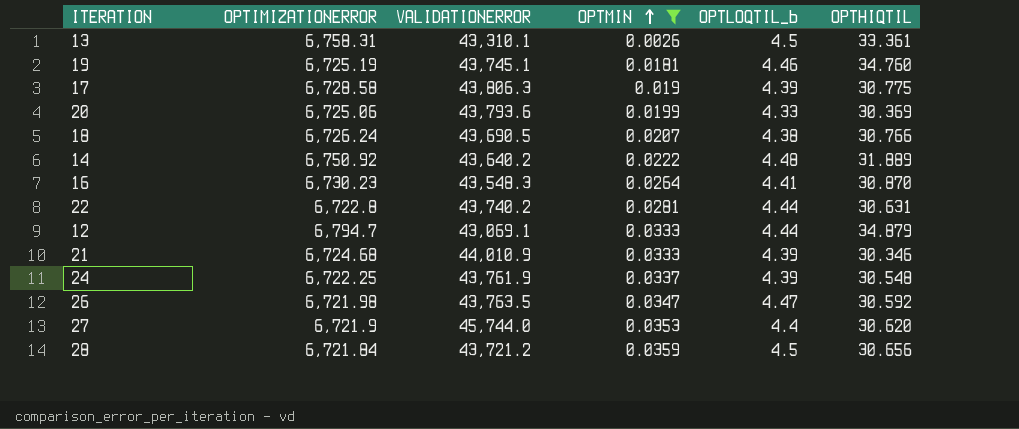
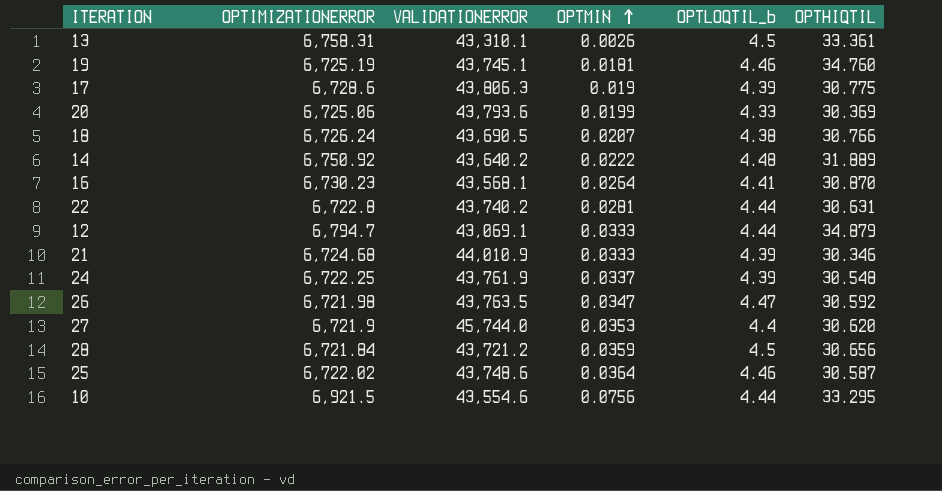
filter: OPTMIN <= 0.0359 -> none
17 | OPTIMIZATIONERROR: 6,728.58 -> 6,728.6
16 | VALIDATIONERROR: 43,548.3 -> 43,568.1

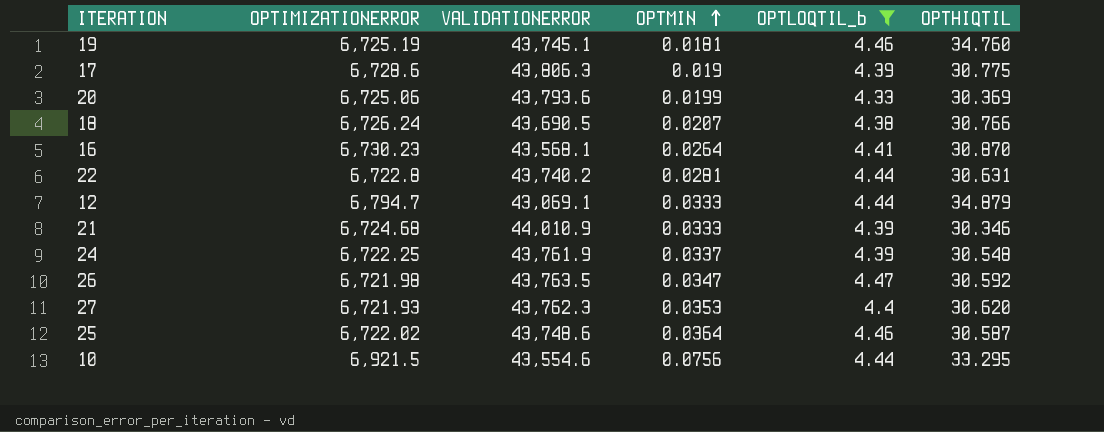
filter: none -> OPTLOQTIL_b <= 4.47
27 | OPTIMIZATIONERROR: 6,721.9 -> 6,721.93
27 | VALIDATIONERROR: 45,744.0 -> 43,762.3

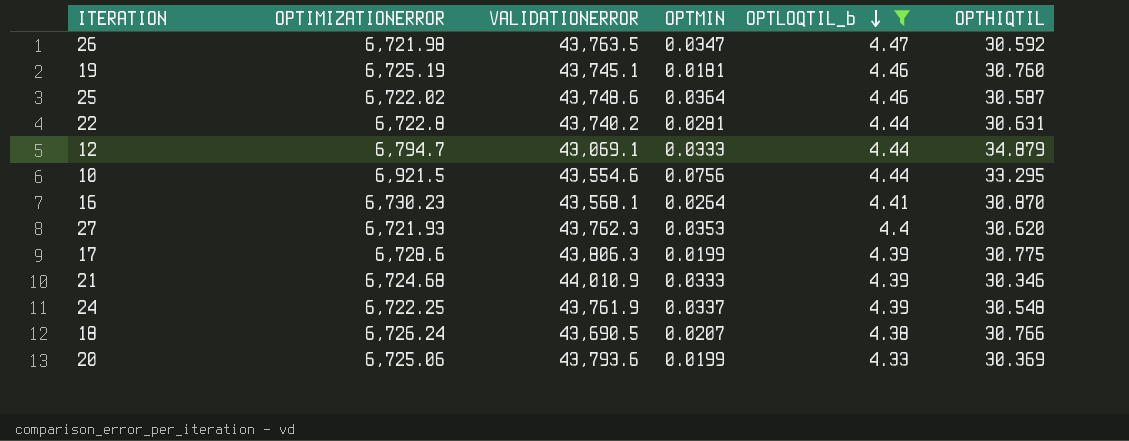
row order: OPTMIN ascending -> OPTLOQTIL_b descending
19 | OPTHIQTIL: 34.760 -> 30.760
17 | OPTMIN: 0.019 -> 0.0199

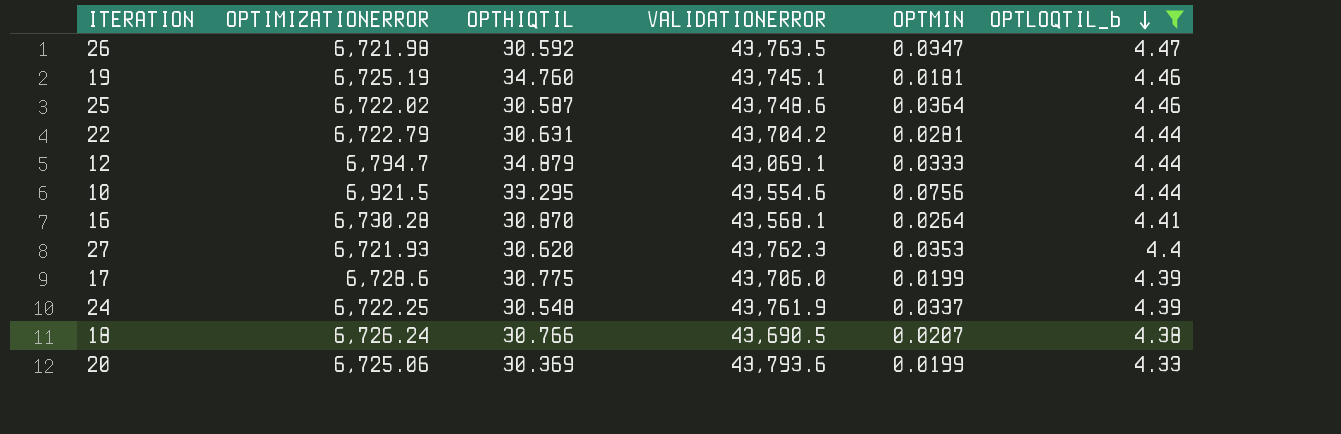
column OPTHIQTIL | position: 6 -> 3
row 21: 6,724.68 | 44,010.9 | 0.0333 | 4.39 | 30.346 -> none
19 | OPTHIQTIL: 30.760 -> 34.760
22 | OPTIMIZATIONERROR: 6,722.8 -> 6,722.79
22 | VALIDATIONERROR: 43,740.2 -> 43,704.2
16 | OPTIMIZATIONERROR: 6,730.23 -> 6,730.28
17 | VALIDATIONERROR: 43,806.3 -> 43,706.0

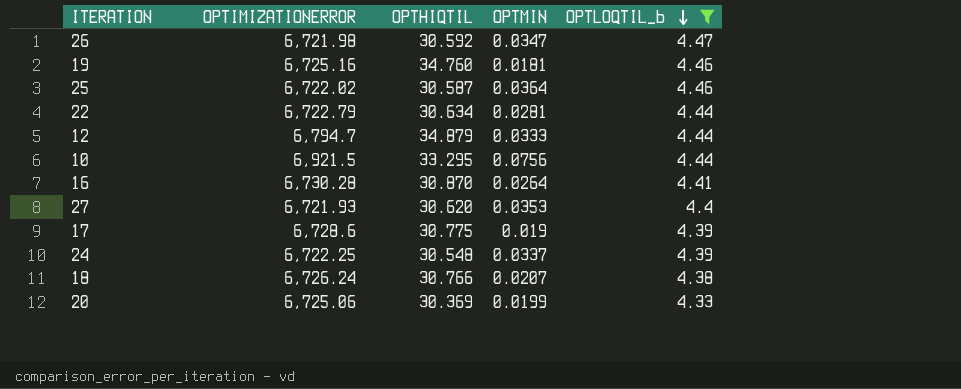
column VALIDATIONERROR | position: 4 -> none
19 | OPTIMIZATIONERROR: 6,725.19 -> 6,725.16
22 | OPTHIQTIL: 30.631 -> 30.634
17 | OPTMIN: 0.0199 -> 0.019

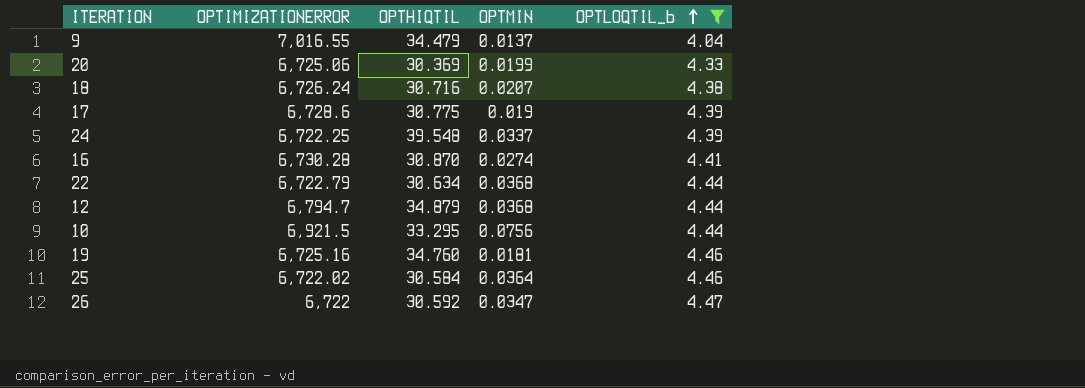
row order: OPTLOQTIL_b descending -> OPTLOQTIL_b ascending
row 27: 6,721.93 | 30.620 | 0.0353 | 4.4 -> none
row 9: none -> 7,016.55 | 34.479 | 0.0137 | 4.04
18 | OPTHIQTIL: 30.766 -> 30.716
24 | OPTHIQTIL: 30.548 -> 39.548
16 | OPTMIN: 0.0264 -> 0.0274
22 | OPTMIN: 0.0281 -> 0.0368
12 | OPTMIN: 0.0333 -> 0.0368
25 | OPTHIQTIL: 30.587 -> 30.584
26 | OPTIMIZATIONERROR: 6,721.98 -> 6,722

